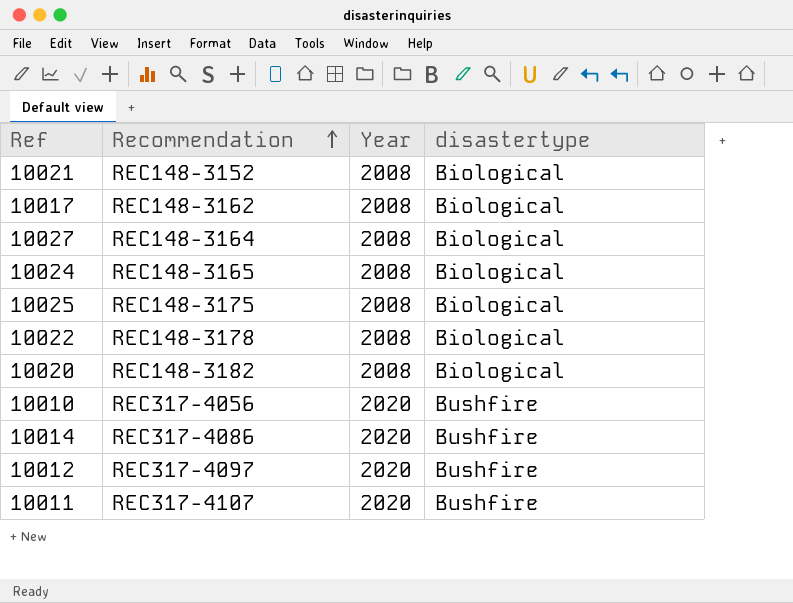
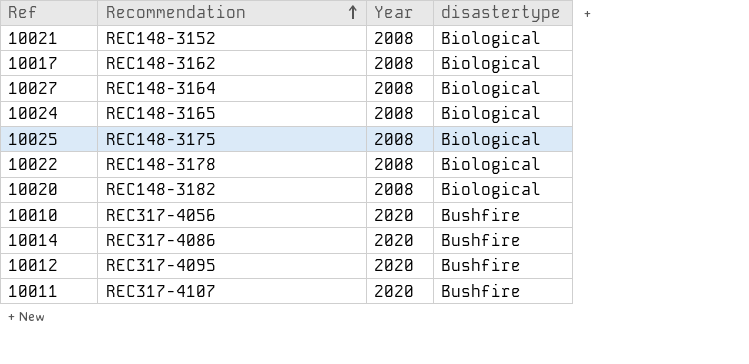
10012 | Recommendation: REC317-4097 -> REC317-4095

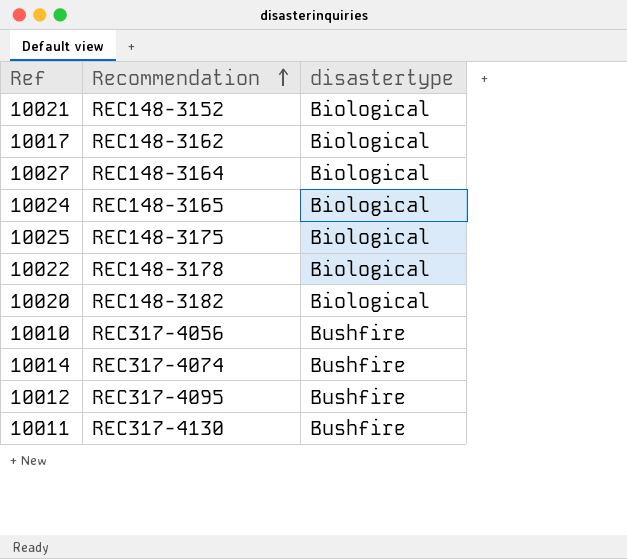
column Year | position: 3 -> none
10014 | Recommendation: REC317-4086 -> REC317-4074
10011 | Recommendation: REC317-4107 -> REC317-4130

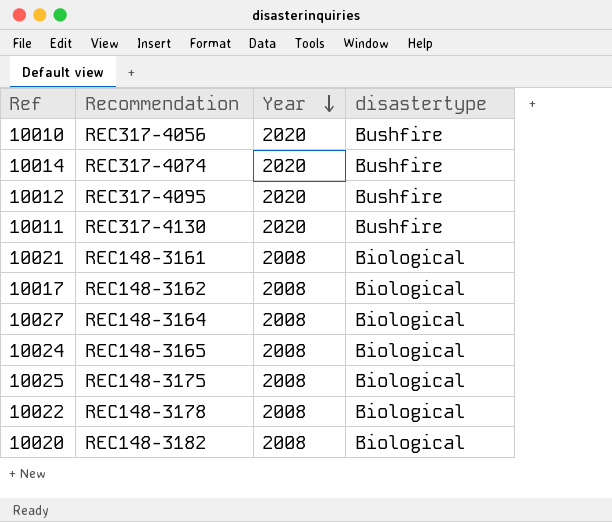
row order: Recommendation ascending -> Year descending
column Year | position: none -> 3
10021 | Recommendation: REC148-3152 -> REC148-3161

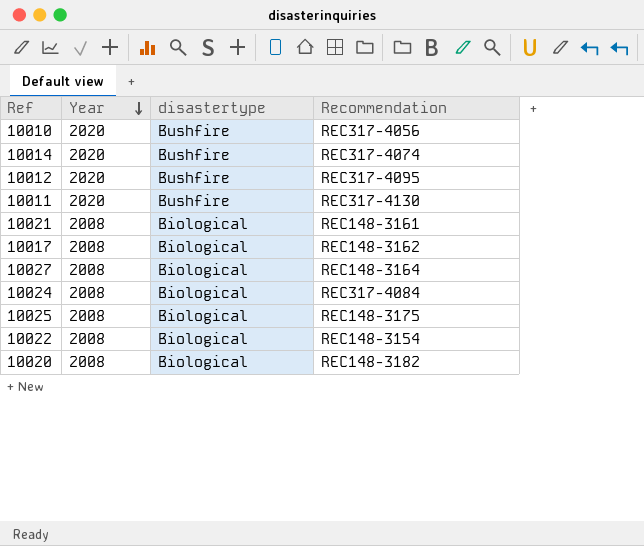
column Recommendation | position: 2 -> 4
10024 | Recommendation: REC148-3165 -> REC317-4084
10022 | Recommendation: REC148-3178 -> REC148-3154

